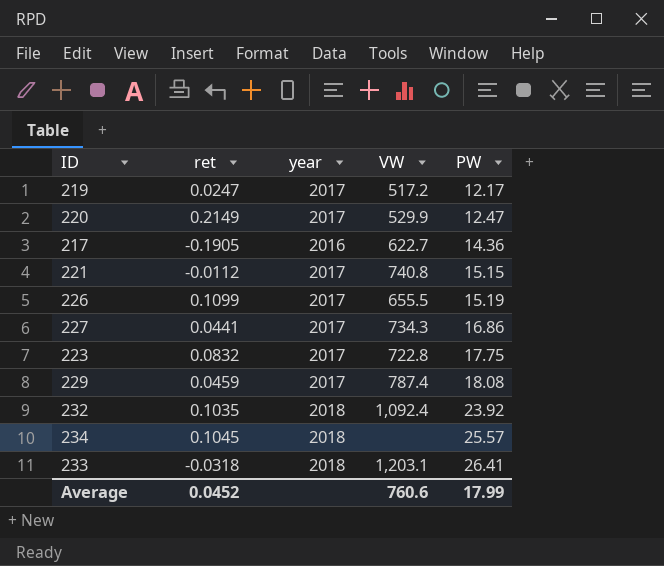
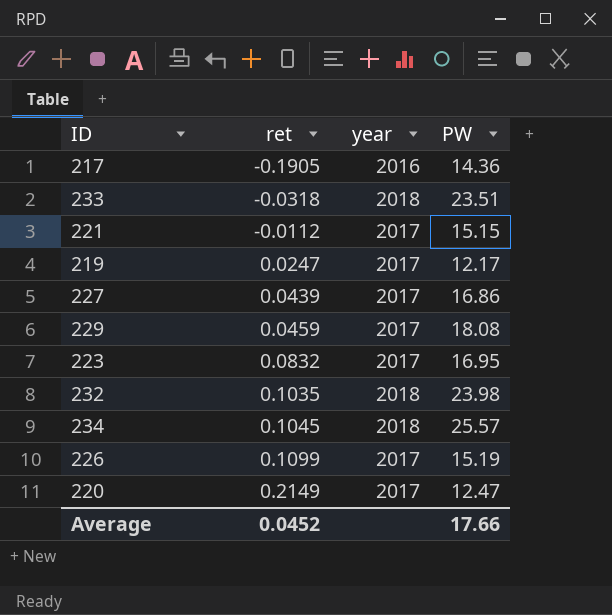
row order: PW ascending -> ret ascending
column VW | position: 4 -> none
233 | PW: 26.41 -> 23.51
227 | ret: 0.0441 -> 0.0439
223 | PW: 17.75 -> 16.95
232 | PW: 23.92 -> 23.98
Average | PW: 17.99 -> 17.66

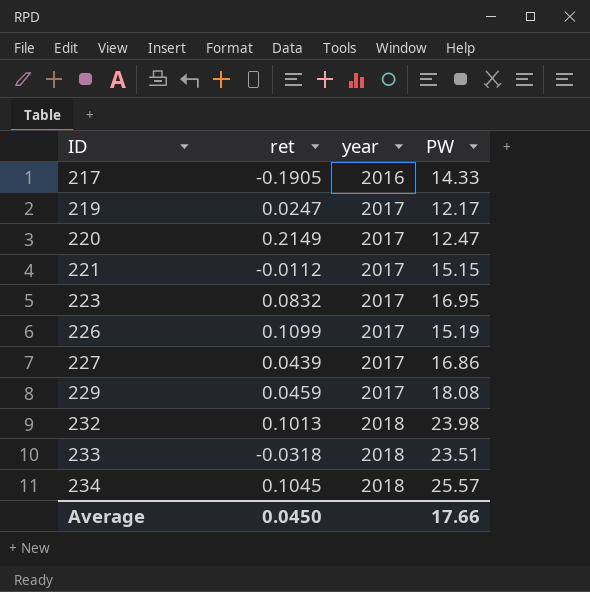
row order: ret ascending -> ID ascending
217 | PW: 14.36 -> 14.33
232 | ret: 0.1035 -> 0.1013
Average | ret: 0.0452 -> 0.0450

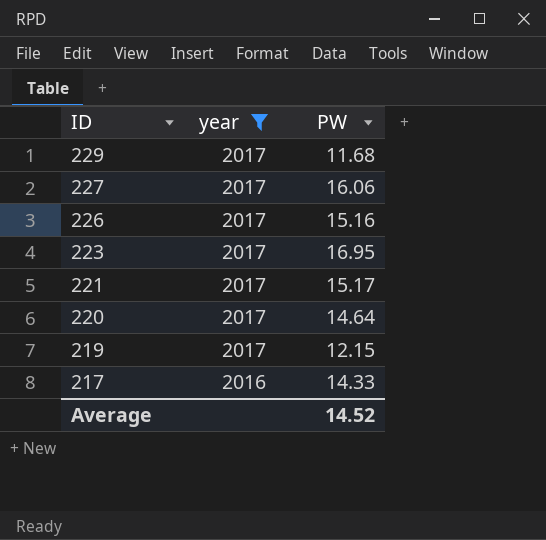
filter: none -> year != 2018
row order: ID ascending -> ID descending
column ret | position: 2 -> none
229 | PW: 18.08 -> 11.68
227 | PW: 16.86 -> 16.06
226 | PW: 15.19 -> 15.16
221 | PW: 15.15 -> 15.17
220 | PW: 12.47 -> 14.64
219 | PW: 12.17 -> 12.15
Average | PW: 17.66 -> 14.52

